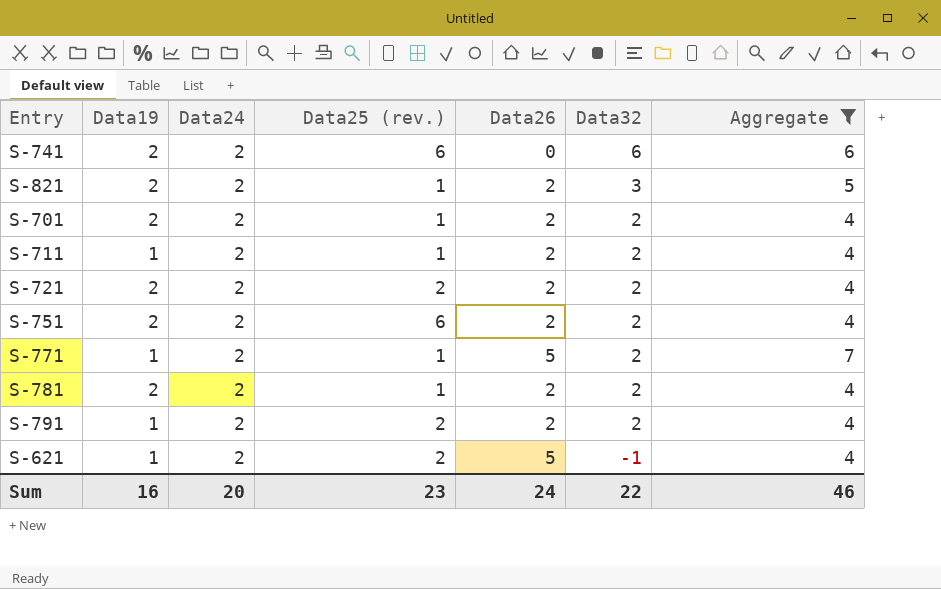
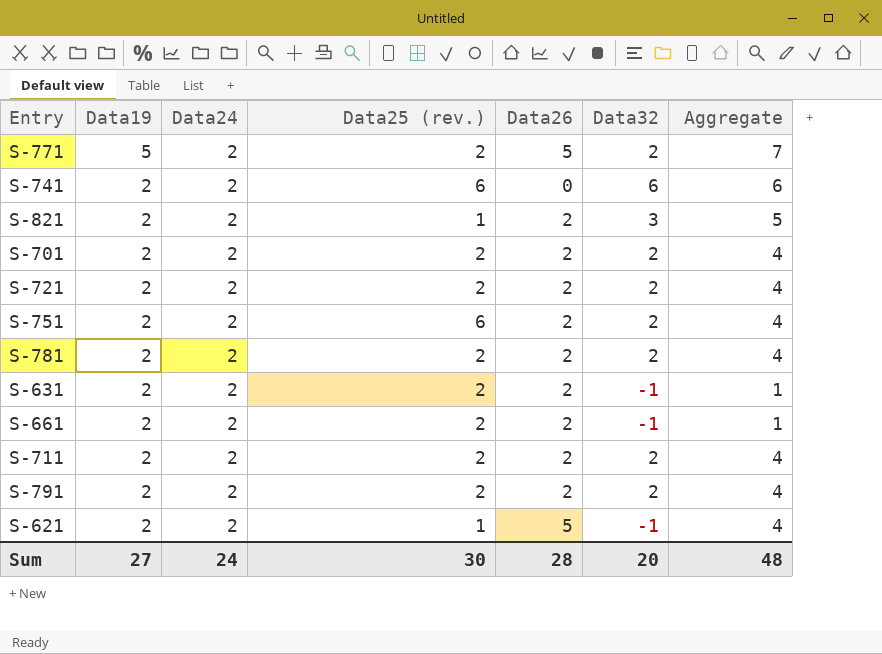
filter: Aggregate != 1 -> none
row order: Data32 descending -> Data19 descending
S-771 | Data19: 1 -> 5
S-771 | Data25 (rev.): 1 -> 2
S-701 | Data25 (rev.): 1 -> 2
S-781 | Data25 (rev.): 1 -> 2
S-711 | Data19: 1 -> 2
S-711 | Data25 (rev.): 1 -> 2
S-791 | Data19: 1 -> 2
S-621 | Data19: 1 -> 2
S-621 | Data25 (rev.): 2 -> 1
Sum | Data19: 16 -> 27
Sum | Data24: 20 -> 24
Sum | Data25 (rev.): 23 -> 30
Sum | Data26: 24 -> 28
Sum | Data32: 22 -> 20
Sum | Aggregate: 46 -> 48

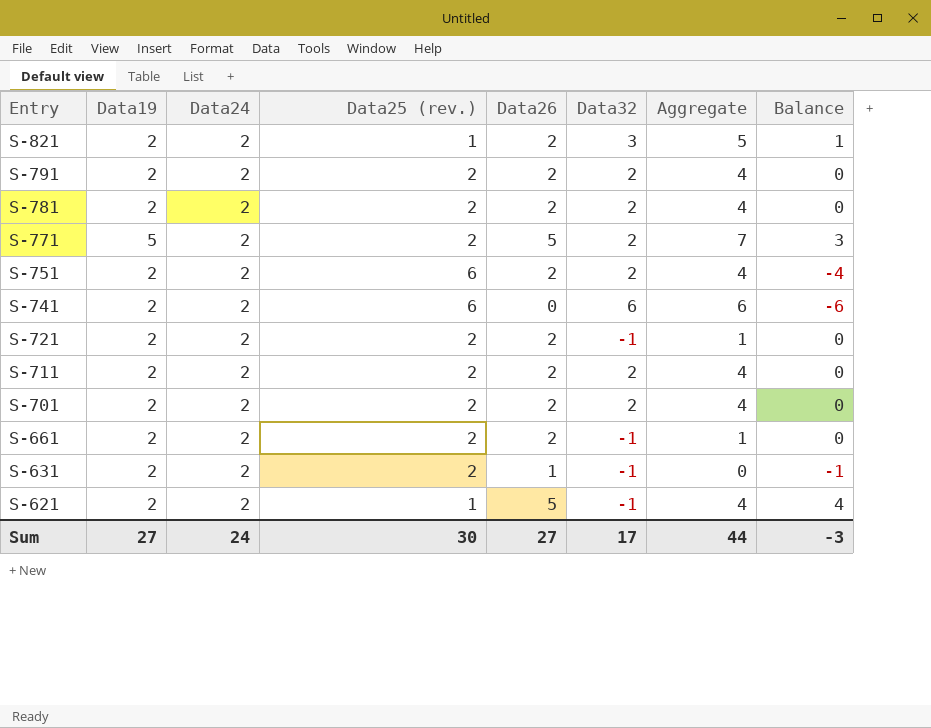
row order: Data19 descending -> Entry descending
column Balance | formula: none -> [Data26] - [Data25 (rev.)]
S-721 | Data32: 2 -> -1
S-721 | Aggregate: 4 -> 1
S-631 | Data26: 2 -> 1
S-631 | Aggregate: 1 -> 0
Sum | Data26: 28 -> 27
Sum | Data32: 20 -> 17
Sum | Aggregate: 48 -> 44

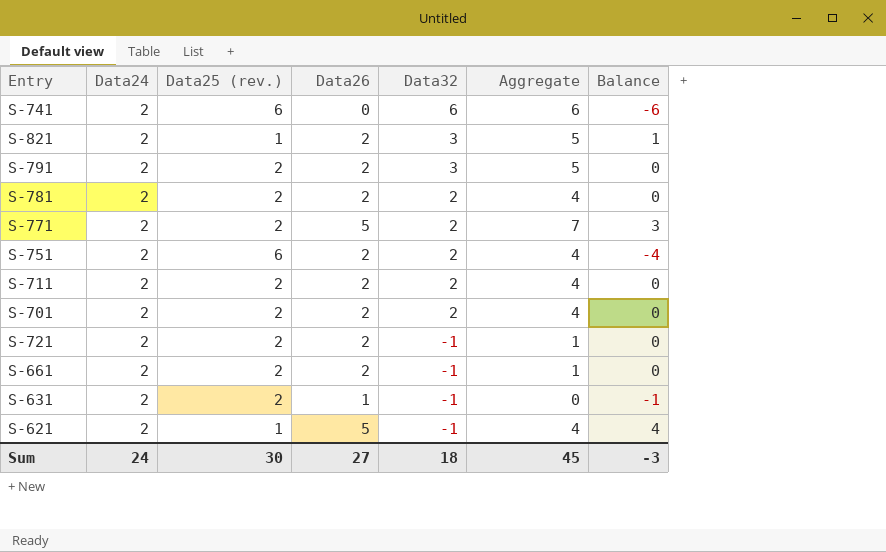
row order: Entry descending -> Data32 descending
column Data19 | position: 2 -> none
S-791 | Data32: 2 -> 3
S-791 | Aggregate: 4 -> 5
Sum | Data32: 17 -> 18
Sum | Aggregate: 44 -> 45

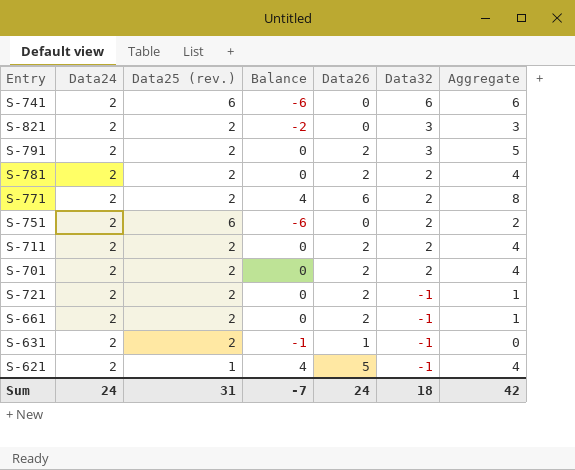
column Balance | position: 7 -> 4
S-821 | Data25 (rev.): 1 -> 2
S-821 | Balance: 1 -> -2
S-821 | Data26: 2 -> 0
S-821 | Aggregate: 5 -> 3
S-771 | Balance: 3 -> 4
S-771 | Data26: 5 -> 6
S-771 | Aggregate: 7 -> 8
S-751 | Balance: -4 -> -6
S-751 | Data26: 2 -> 0
S-751 | Aggregate: 4 -> 2
Sum | Data25 (rev.): 30 -> 31
Sum | Balance: -3 -> -7
Sum | Data26: 27 -> 24
Sum | Aggregate: 45 -> 42

